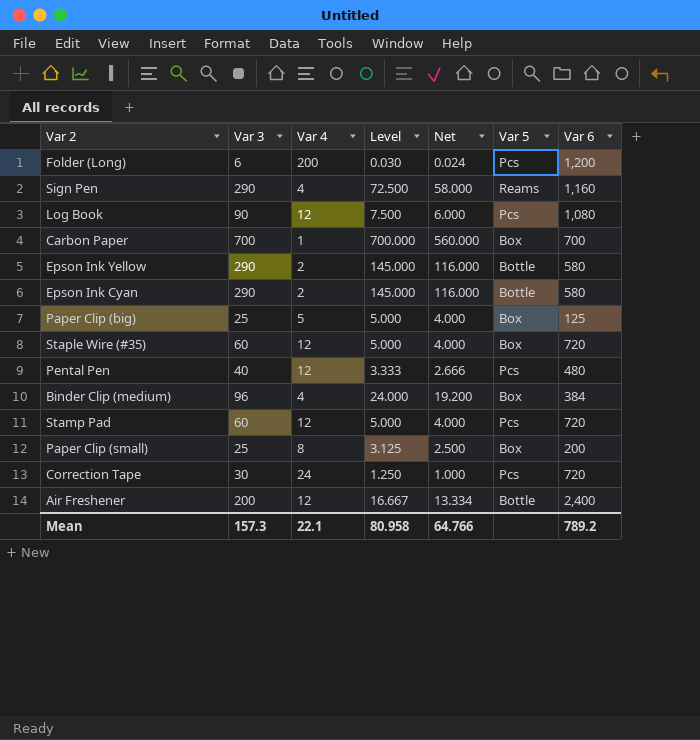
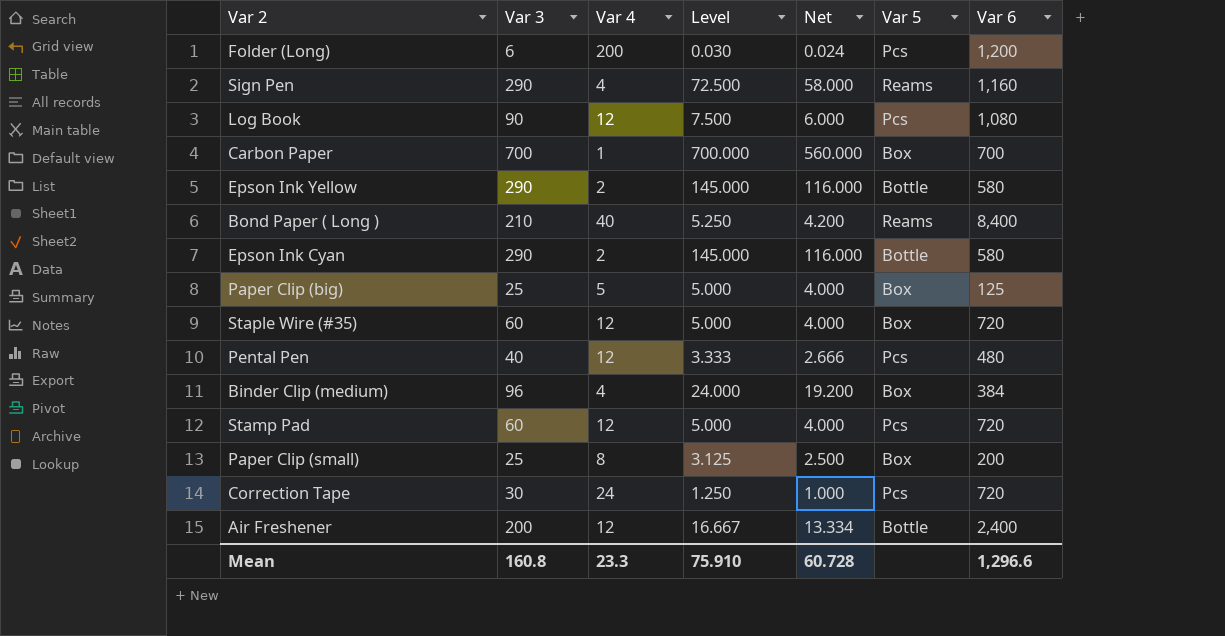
row Bond Paper ( Long ): none -> 210 | 40 | 5.250 | 4.200 | Reams | 8,400
Mean | Var 3: 157.3 -> 160.8
Mean | Var 4: 22.1 -> 23.3
Mean | Level: 80.958 -> 75.910
Mean | Net: 64.766 -> 60.728
Mean | Var 6: 789.2 -> 1,296.6

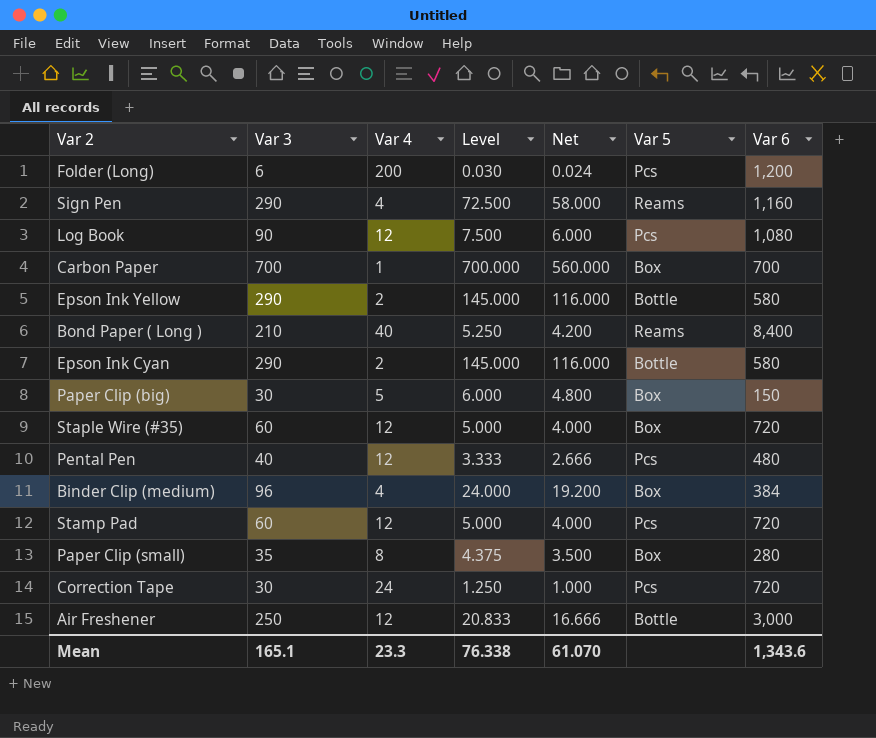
Paper Clip (big) | Var 3: 25 -> 30
Paper Clip (big) | Level: 5.000 -> 6.000
Paper Clip (big) | Net: 4.000 -> 4.800
Paper Clip (big) | Var 6: 125 -> 150
Paper Clip (small) | Var 3: 25 -> 35
Paper Clip (small) | Level: 3.125 -> 4.375
Paper Clip (small) | Net: 2.500 -> 3.500
Paper Clip (small) | Var 6: 200 -> 280
Air Freshener | Var 3: 200 -> 250
Air Freshener | Level: 16.667 -> 20.833
Air Freshener | Net: 13.334 -> 16.666
Air Freshener | Var 6: 2,400 -> 3,000
Mean | Var 3: 160.8 -> 165.1
Mean | Level: 75.910 -> 76.338
Mean | Net: 60.728 -> 61.070
Mean | Var 6: 1,296.6 -> 1,343.6

